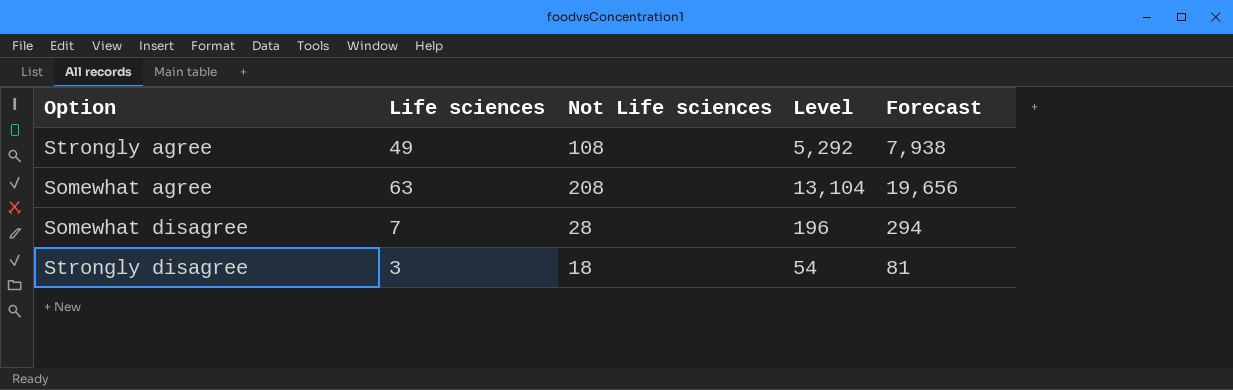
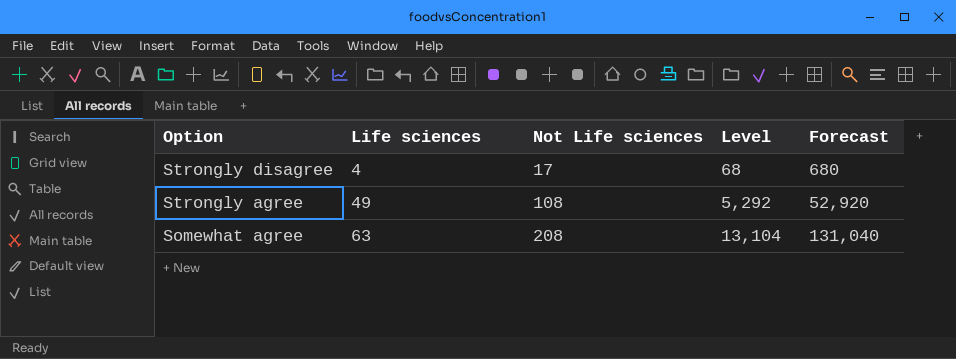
row order: none -> Option descending
column Forecast | formula: [Level] * 1.5 -> [Level] * 10
row Somewhat disagree: 7 | 28 | 196 | 294 -> none
Strongly disagree | Life sciences: 3 -> 4
Strongly disagree | Not Life sciences: 18 -> 17
Strongly disagree | Level: 54 -> 68

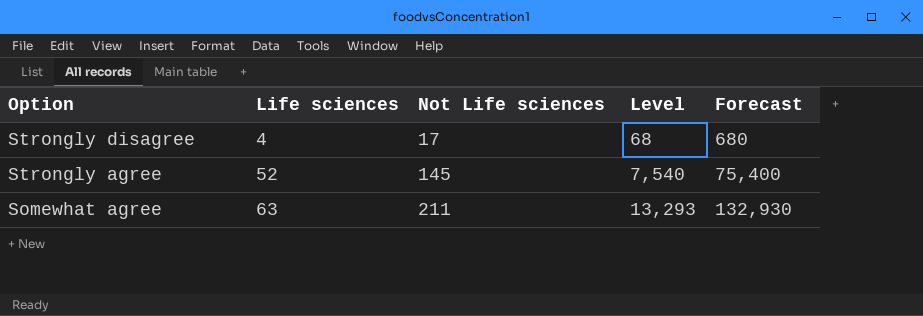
Strongly agree | Life sciences: 49 -> 52
Strongly agree | Not Life sciences: 108 -> 145
Strongly agree | Level: 5,292 -> 7,540
Strongly agree | Forecast: 52,920 -> 75,400
Somewhat agree | Not Life sciences: 208 -> 211
Somewhat agree | Level: 13,104 -> 13,293
Somewhat agree | Forecast: 131,040 -> 132,930

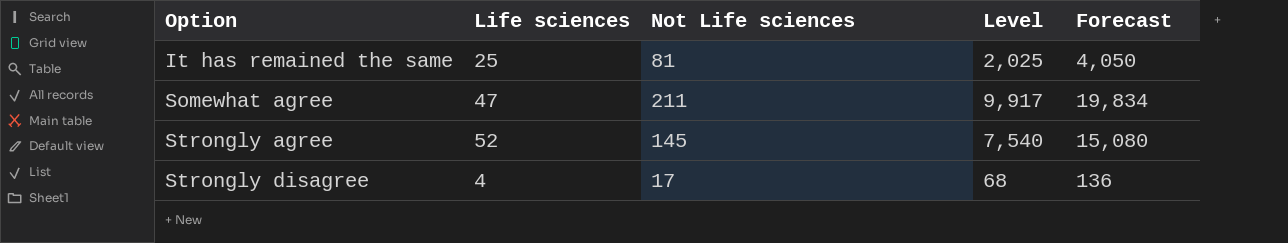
row order: Option descending -> Option ascending
column Forecast | formula: [Level] * 10 -> [Level] * 2
row It has remained the same: none -> 25 | 81 | 2,025 | 4,050
Somewhat agree | Life sciences: 63 -> 47
Somewhat agree | Level: 13,293 -> 9,917

